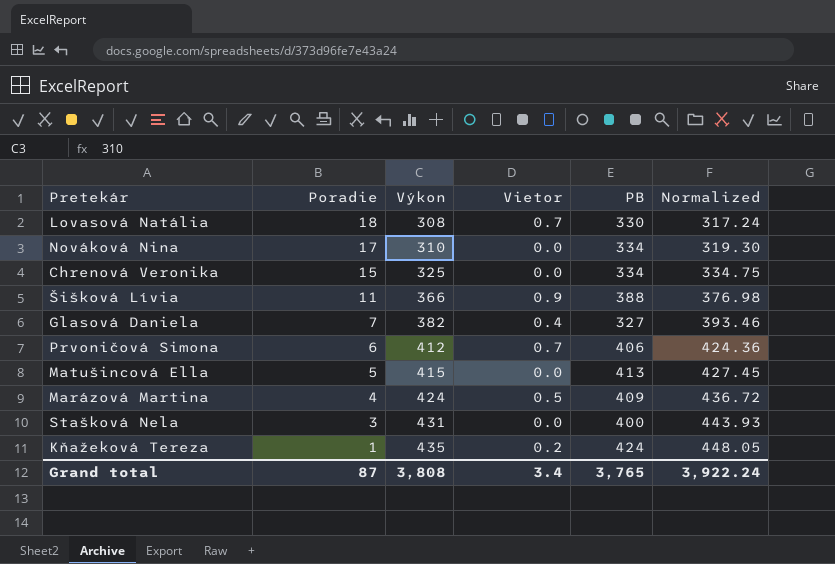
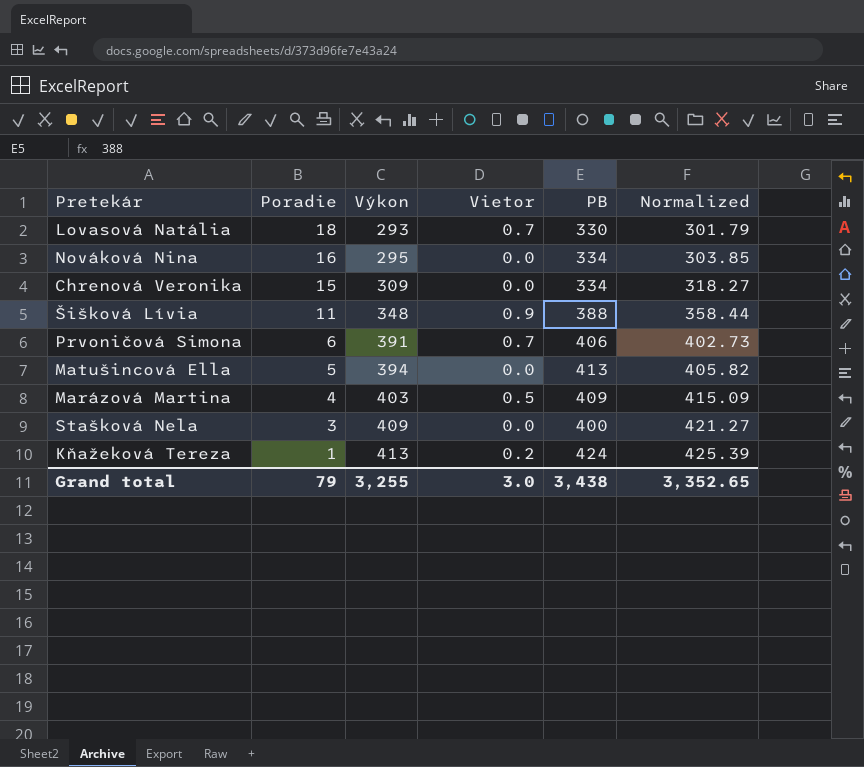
row Glasová Daniela: 7 | 382 | 0.4 | 327 | 393.46 -> none
Lovasová Natália | Výkon: 308 -> 293
Lovasová Natália | Normalized: 317.24 -> 301.79
Nováková Nina | Poradie: 17 -> 16
Nováková Nina | Výkon: 310 -> 295
Nováková Nina | Normalized: 319.30 -> 303.85
Chrenová Veronika | Výkon: 325 -> 309
Chrenová Veronika | Normalized: 334.75 -> 318.27
Šišková Lívia | Výkon: 366 -> 348
Šišková Lívia | Normalized: 376.98 -> 358.44
Prvoničová Simona | Výkon: 412 -> 391
Prvoničová Simona | Normalized: 424.36 -> 402.73
Matušincová Ella | Výkon: 415 -> 394
Matušincová Ella | Normalized: 427.45 -> 405.82
Marázová Martina | Výkon: 424 -> 403
Marázová Martina | Normalized: 436.72 -> 415.09
Stašková Nela | Výkon: 431 -> 409
Stašková Nela | Normalized: 443.93 -> 421.27
Kňažeková Tereza | Výkon: 435 -> 413
Kňažeková Tereza | Normalized: 448.05 -> 425.39
Grand total | Poradie: 87 -> 79
Grand total | Výkon: 3,808 -> 3,255
Grand total | Vietor: 3.4 -> 3.0
Grand total | PB: 3,765 -> 3,438
Grand total | Normalized: 3,922.24 -> 3,352.65

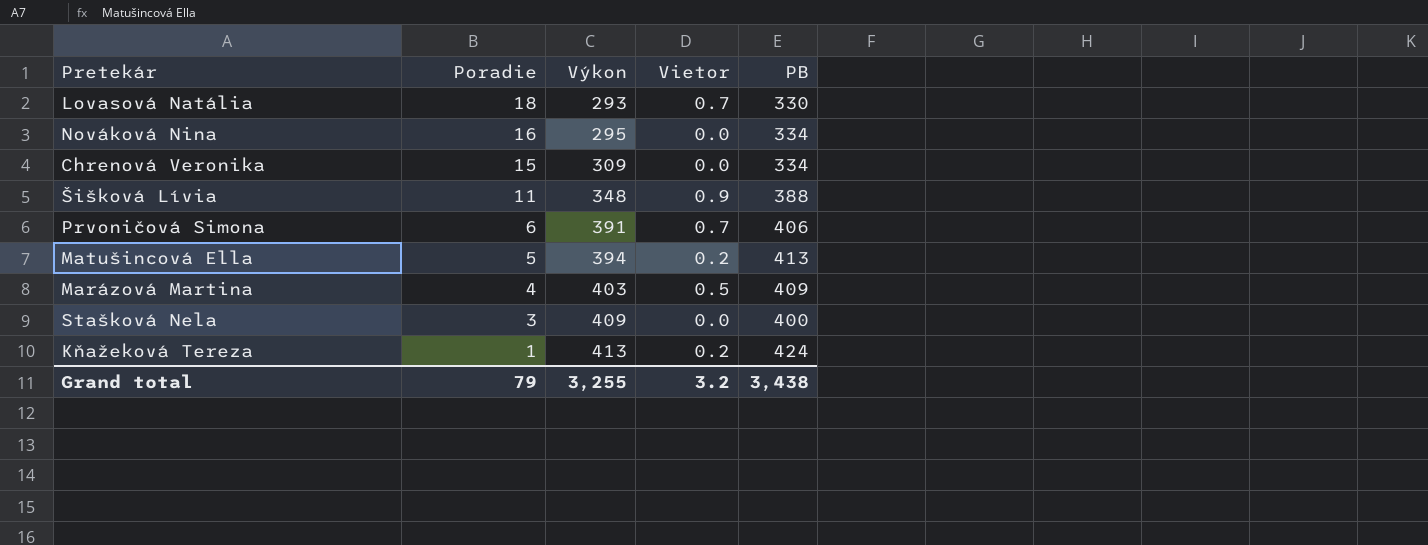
column Normalized | formula: [Výkon] * 1.03 -> none
Matušincová Ella | Vietor: 0.0 -> 0.2
Grand total | Vietor: 3.0 -> 3.2

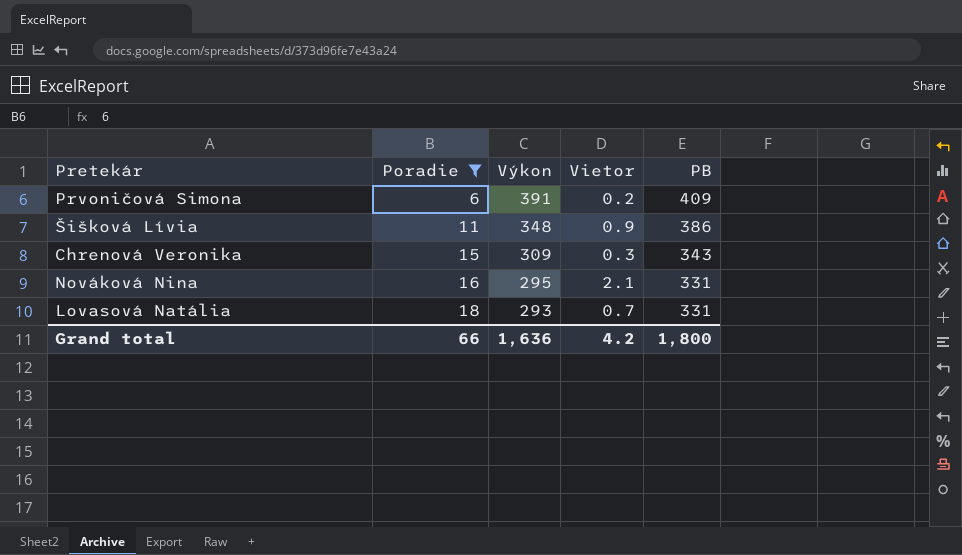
filter: none -> Poradie >= 6
row order: Poradie descending -> Poradie ascending
Prvoničová Simona | Vietor: 0.7 -> 0.2
Prvoničová Simona | PB: 406 -> 409
Šišková Lívia | PB: 388 -> 386
Chrenová Veronika | Vietor: 0.0 -> 0.3
Chrenová Veronika | PB: 334 -> 343
Nováková Nina | Vietor: 0.0 -> 2.1
Nováková Nina | PB: 334 -> 331
Lovasová Natália | PB: 330 -> 331
Grand total | Poradie: 79 -> 66
Grand total | Výkon: 3,255 -> 1,636
Grand total | Vietor: 3.2 -> 4.2
Grand total | PB: 3,438 -> 1,800

